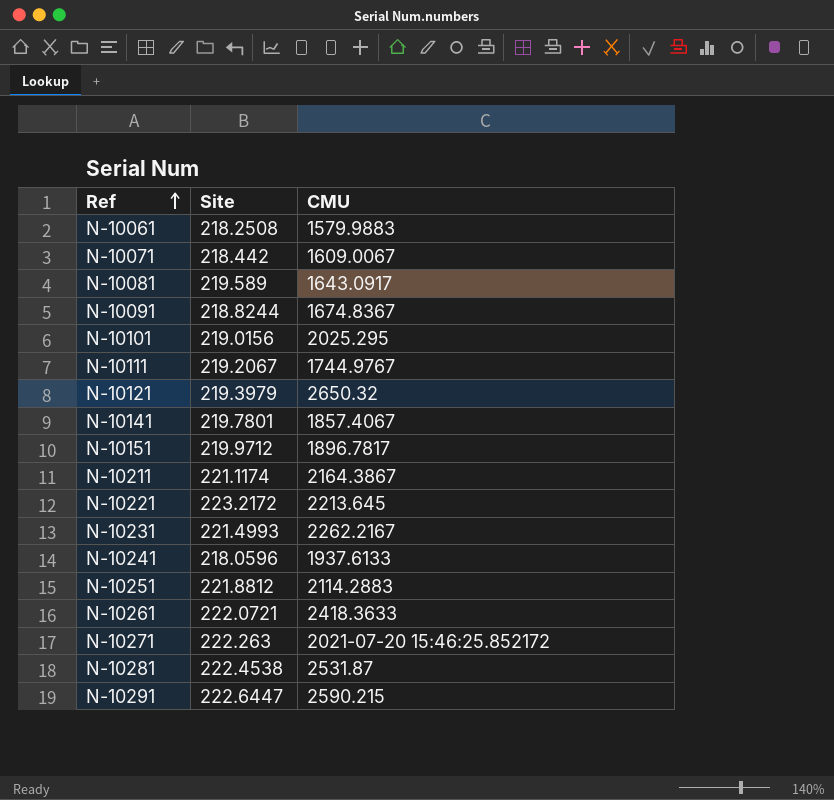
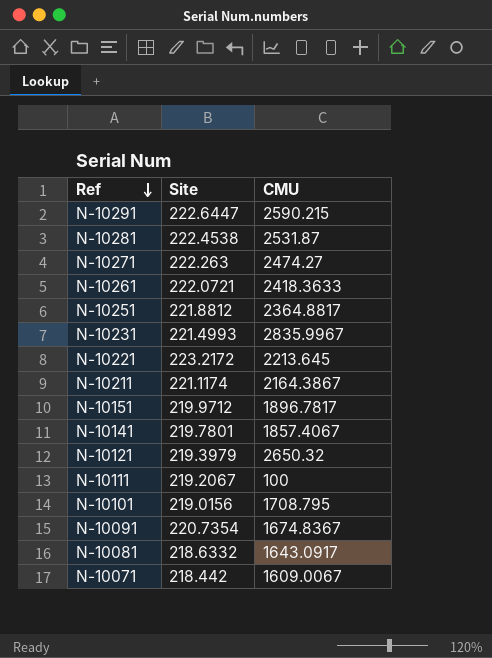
row order: Ref ascending -> Ref descending
row N-10061: 218.2508 | 1579.9883 -> none
row N-10241: 218.0596 | 1937.6133 -> none
N-10271 | CMU: 2021-07-20 15:46:25.852172 -> 2474.27
N-10251 | CMU: 2114.2883 -> 2364.8817
N-10231 | CMU: 2262.2167 -> 2835.9967
N-10111 | CMU: 1744.9767 -> 100
N-10101 | CMU: 2025.295 -> 1708.795
N-10091 | Site: 218.8244 -> 220.7354
N-10081 | Site: 219.589 -> 218.6332

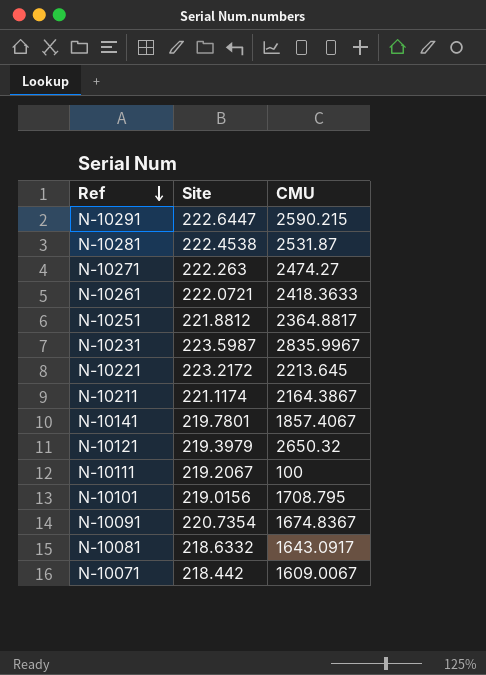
row N-10151: 219.9712 | 1896.7817 -> none
N-10231 | Site: 221.4993 -> 223.5987

